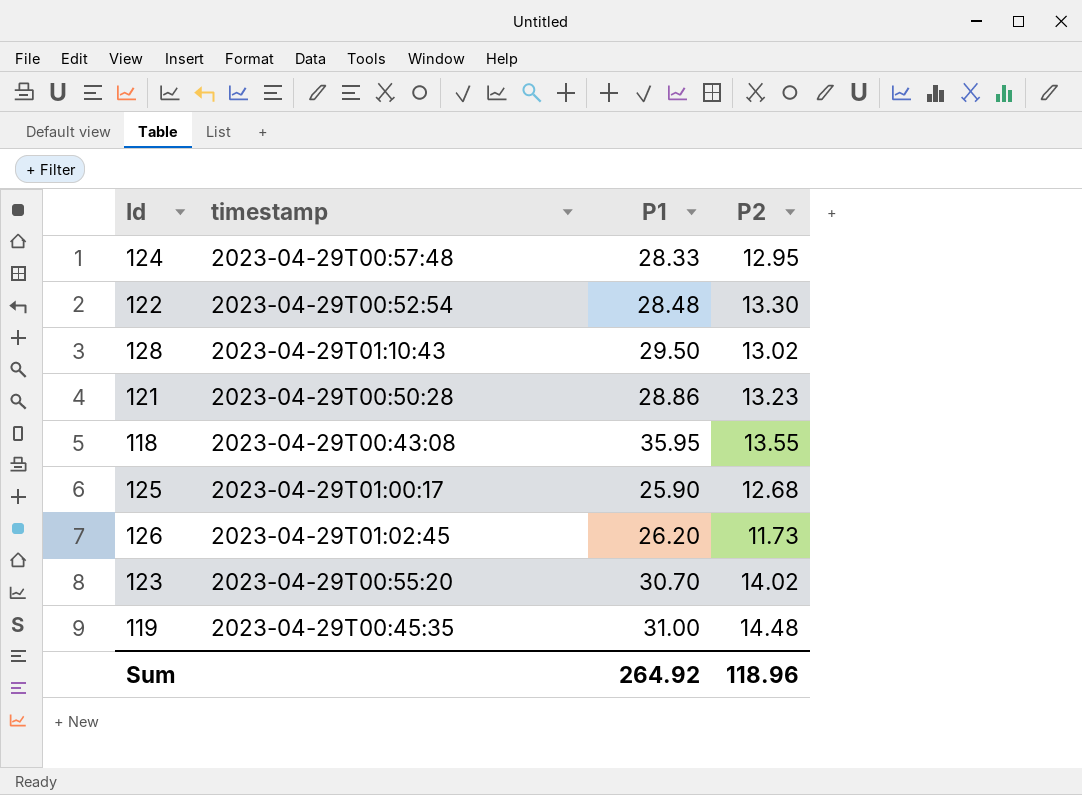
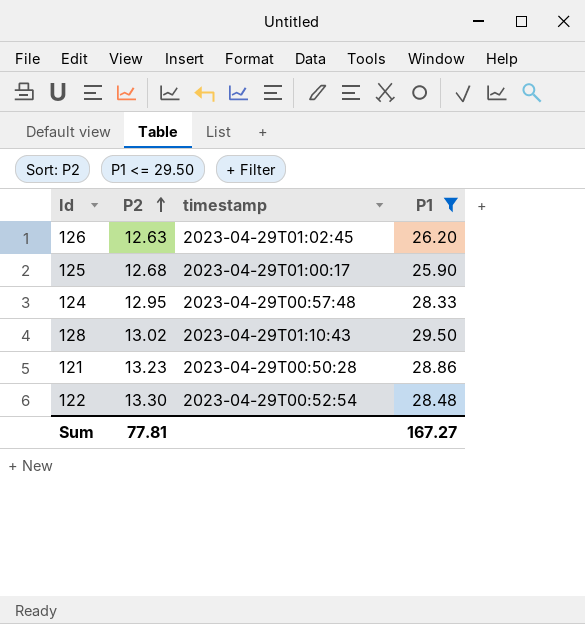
filter: none -> P1 <= 29.50
row order: none -> P2 ascending
column P2 | position: 4 -> 2
126 | P2: 11.73 -> 12.63
Sum | P2: 118.96 -> 77.81
Sum | P1: 264.92 -> 167.27

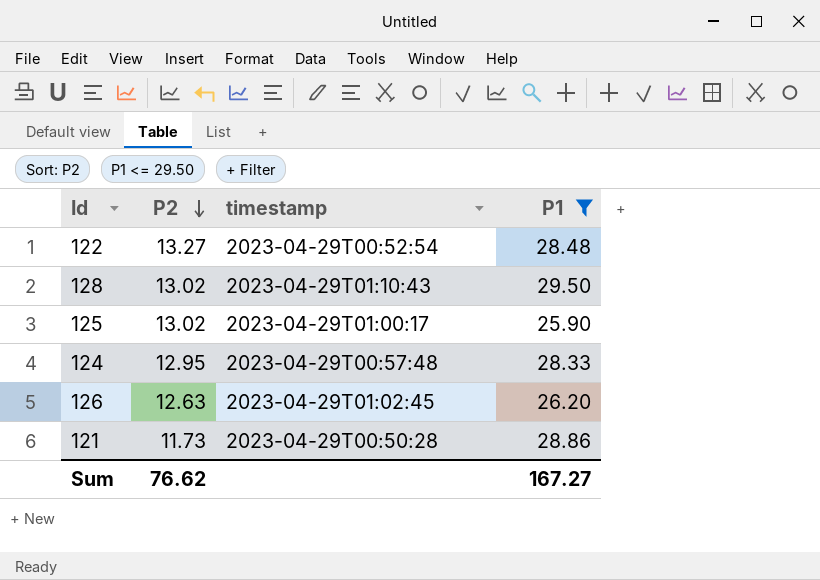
row order: P2 ascending -> P2 descending
122 | P2: 13.30 -> 13.27
125 | P2: 12.68 -> 13.02
121 | P2: 13.23 -> 11.73
Sum | P2: 77.81 -> 76.62

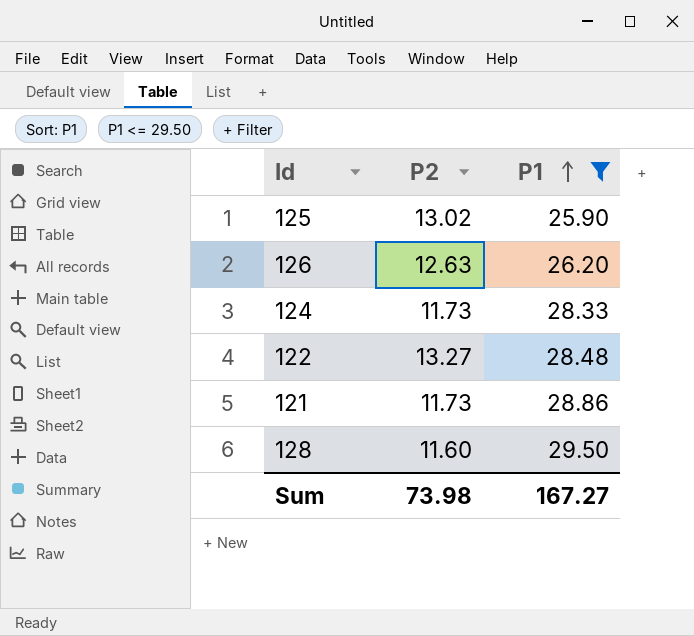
row order: P2 descending -> P1 ascending
column timestamp | position: 3 -> none
124 | P2: 12.95 -> 11.73
128 | P2: 13.02 -> 11.60
Sum | P2: 76.62 -> 73.98

